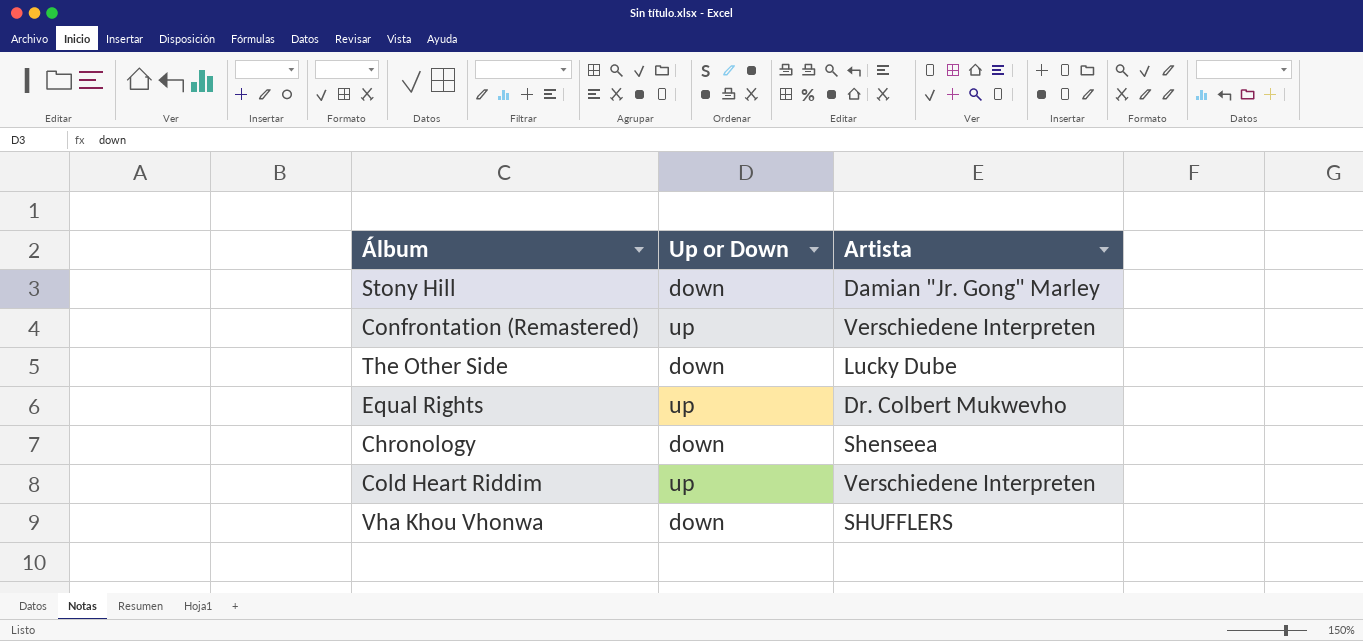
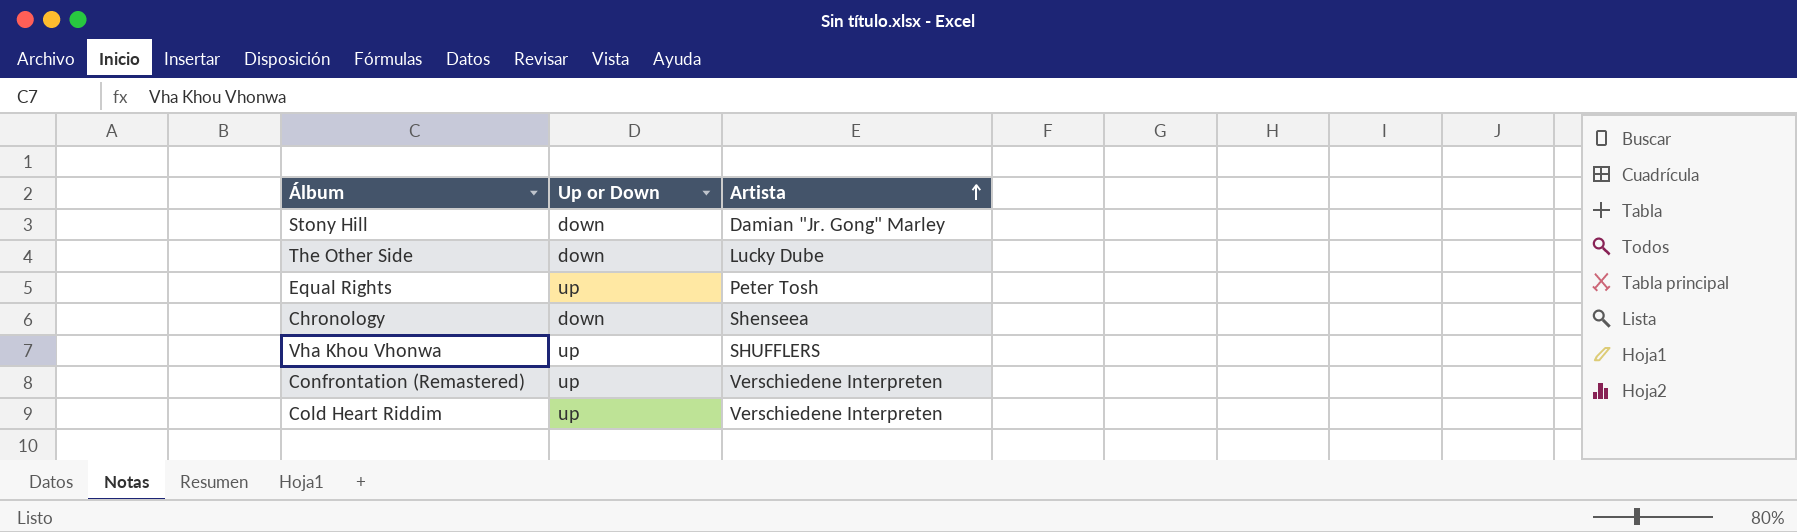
row order: none -> Artista ascending
Equal Rights | Artista: Dr. Colbert Mukwevho -> Peter Tosh
Vha Khou Vhonwa | Up or Down: down -> up

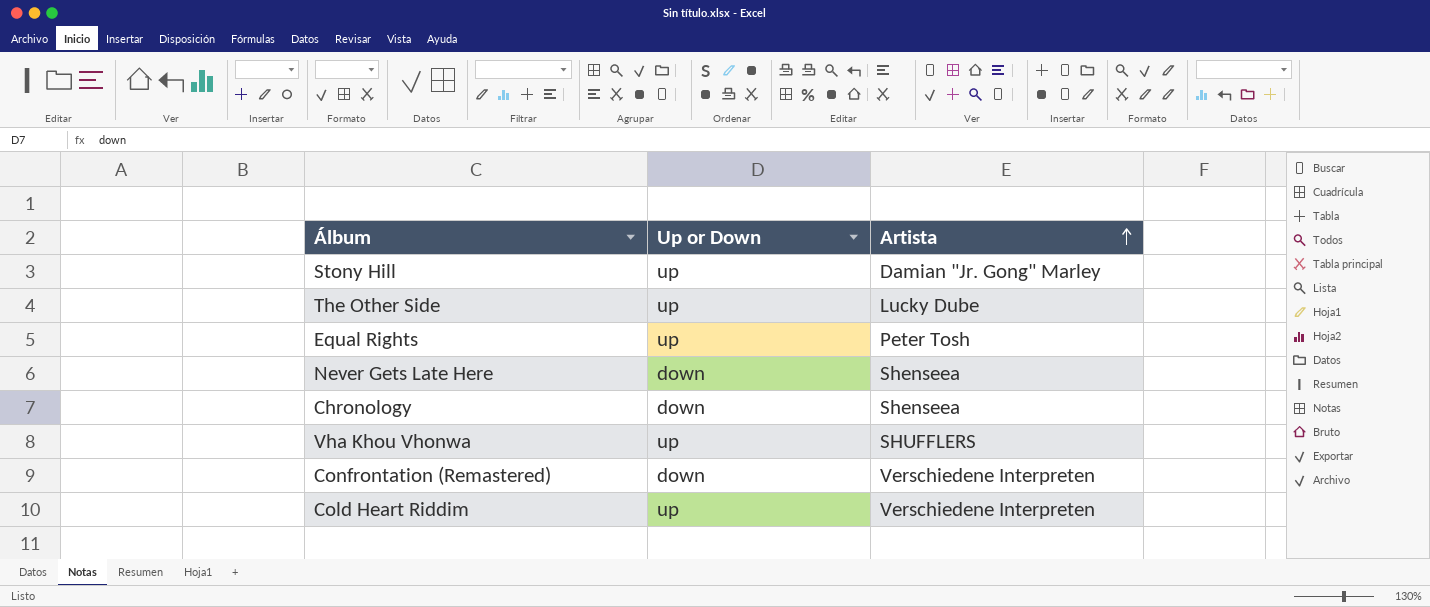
Stony Hill | Up or Down: down -> up
The Other Side | Up or Down: down -> up
row Never Gets Late Here: none -> down | Shenseea
Confrontation (Remastered) | Up or Down: up -> down

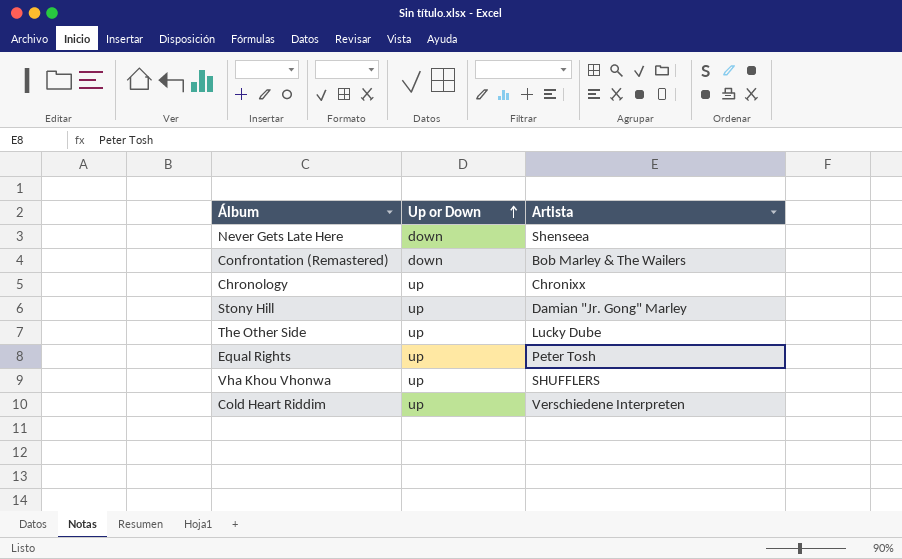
row order: Artista ascending -> Up or Down ascending
Confrontation (Remastered) | Artista: Verschiedene Interpreten -> Bob Marley & The Wailers
Chronology | Up or Down: down -> up
Chronology | Artista: Shenseea -> Chronixx

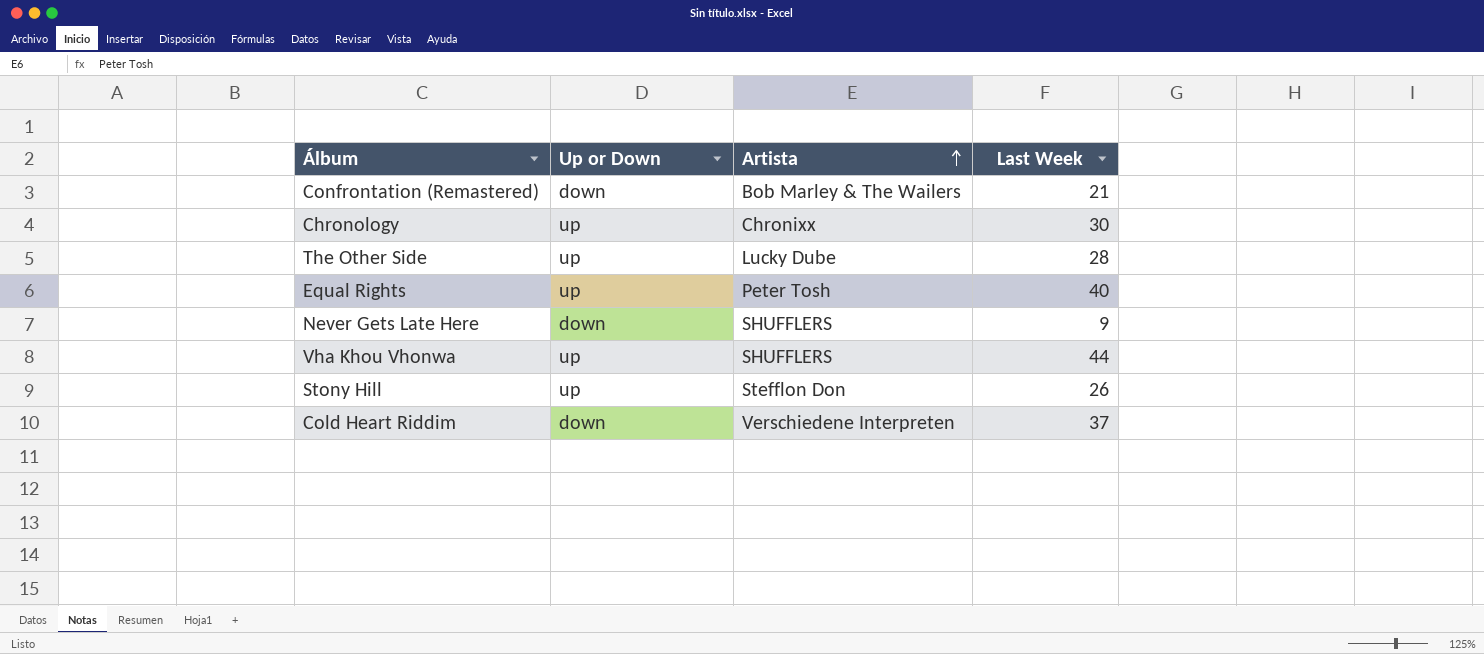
row order: Up or Down ascending -> Artista ascending
column Last Week | position: none -> 4
Never Gets Late Here | Artista: Shenseea -> SHUFFLERS
Stony Hill | Artista: Damian "Jr. Gong" Marley -> Stefflon Don
Cold Heart Riddim | Up or Down: up -> down

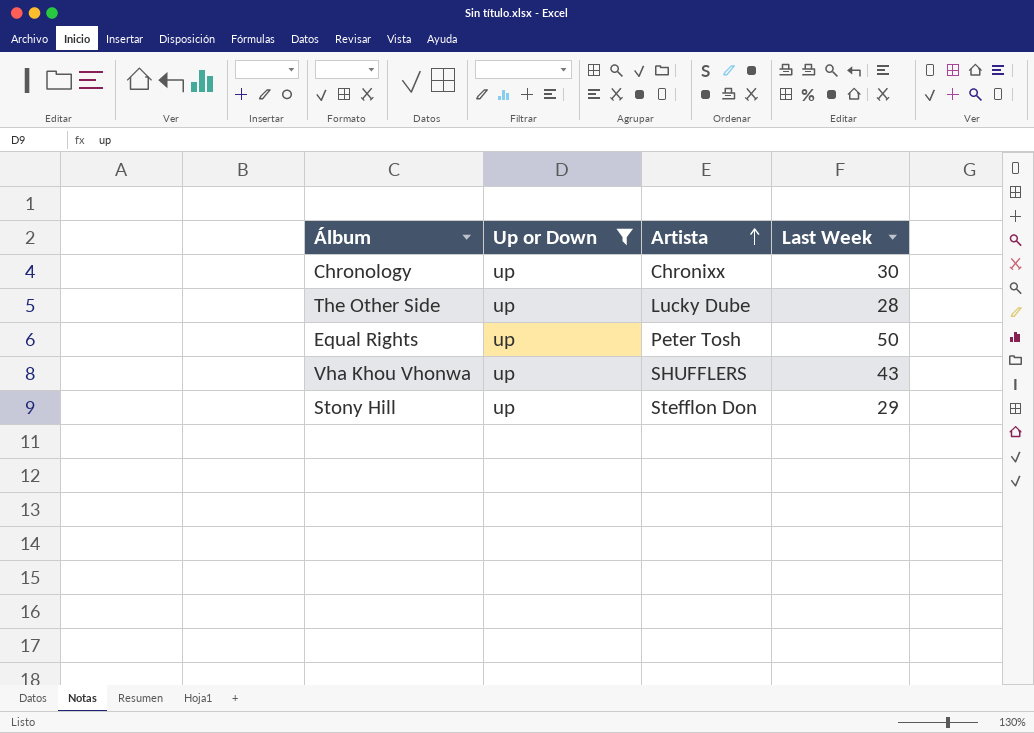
filter: none -> Up or Down = up
Equal Rights | Last Week: 40 -> 50
Vha Khou Vhonwa | Last Week: 44 -> 43
Stony Hill | Last Week: 26 -> 29

